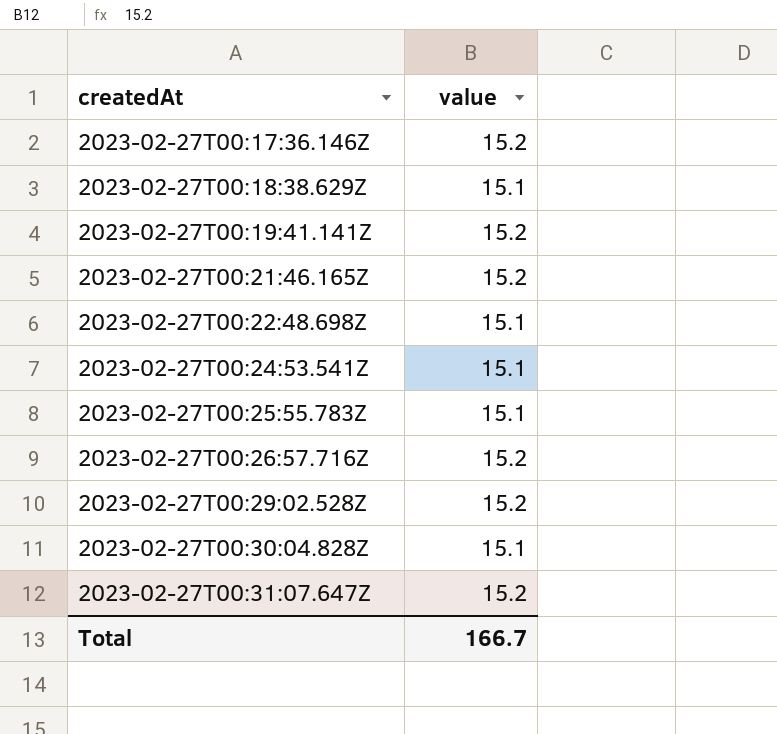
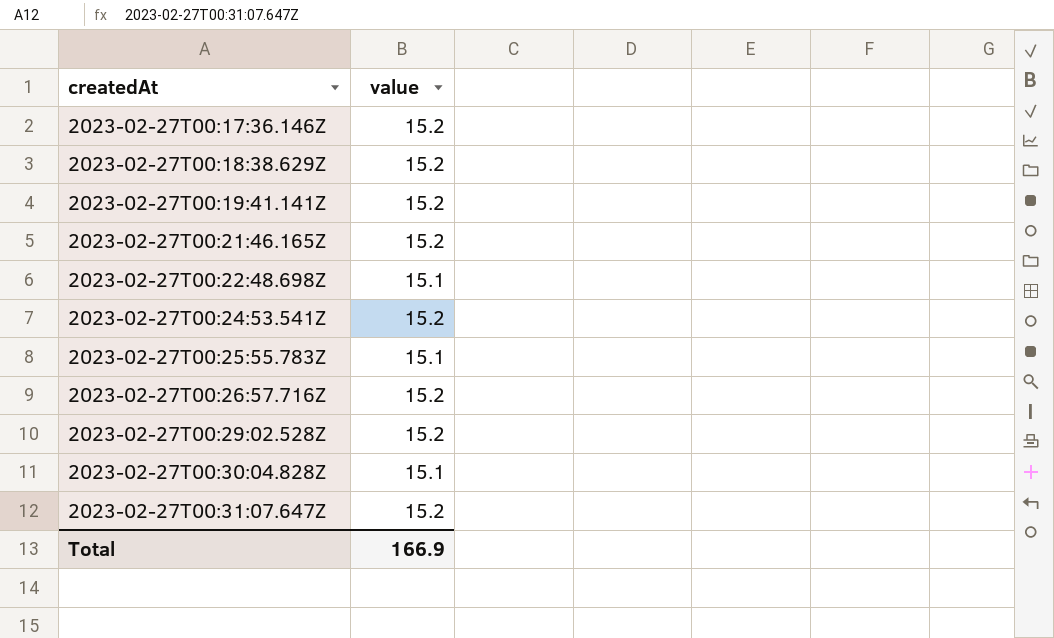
2023-02-27T00:18:38.629Z | value: 15.1 -> 15.2
2023-02-27T00:24:53.541Z | value: 15.1 -> 15.2
Total | value: 166.7 -> 166.9

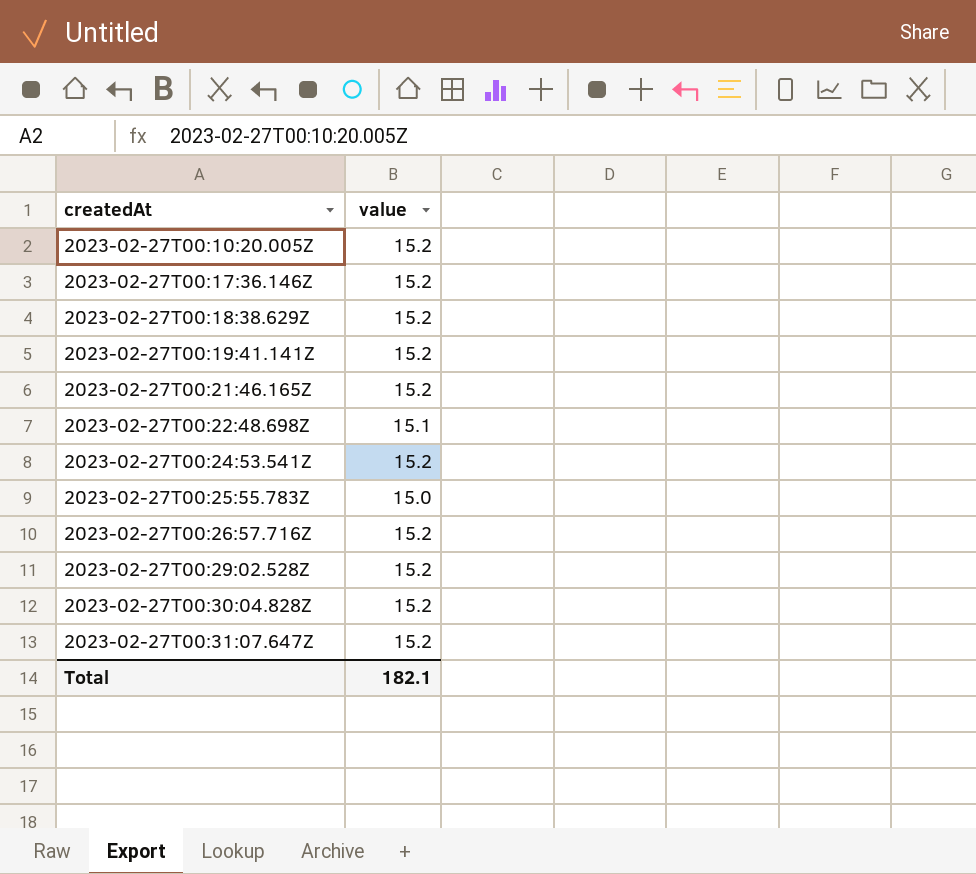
row 2023-02-27T00:10:20.005Z: none -> 15.2
2023-02-27T00:25:55.783Z | value: 15.1 -> 15.0
2023-02-27T00:30:04.828Z | value: 15.1 -> 15.2
Total | value: 166.9 -> 182.1

